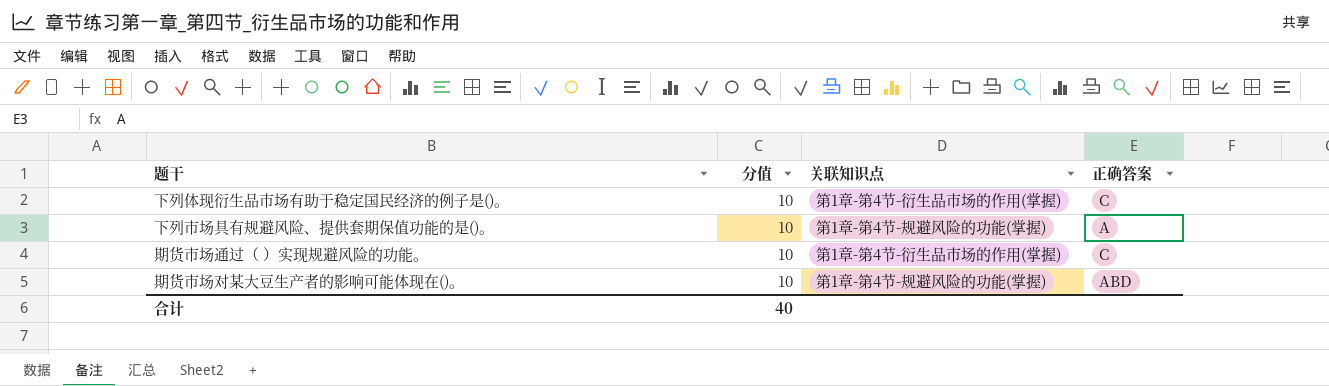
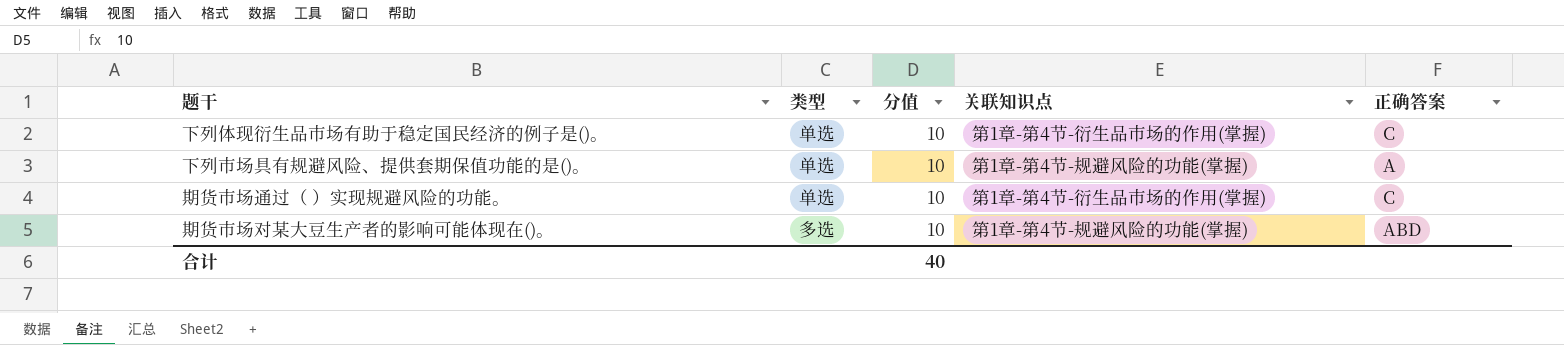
column 类型 | position: none -> 2

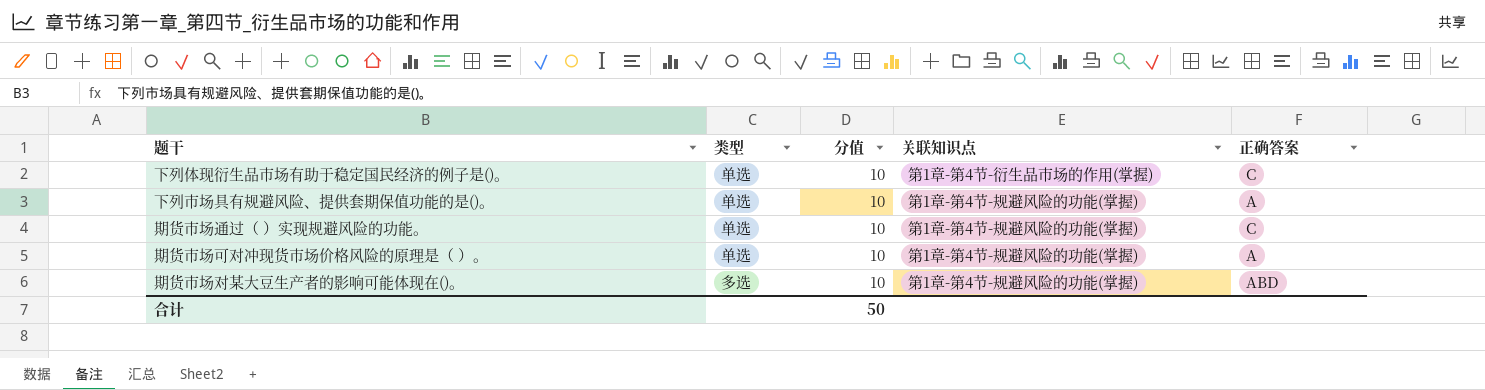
期货市场通过（ ）实现规避风险的功能。 | 关联知识点: 第1章-第4节-衍生品市场的作用(掌握) -> 第1章-第4节-规避风险的功能(掌握)
row 期货市场可对冲现货市场价格风险的原理是（ ）。: none -> 单选 | 10 | 第1章-第4节-规避风险的功能(掌握) | A
合计 | 分值: 40 -> 50

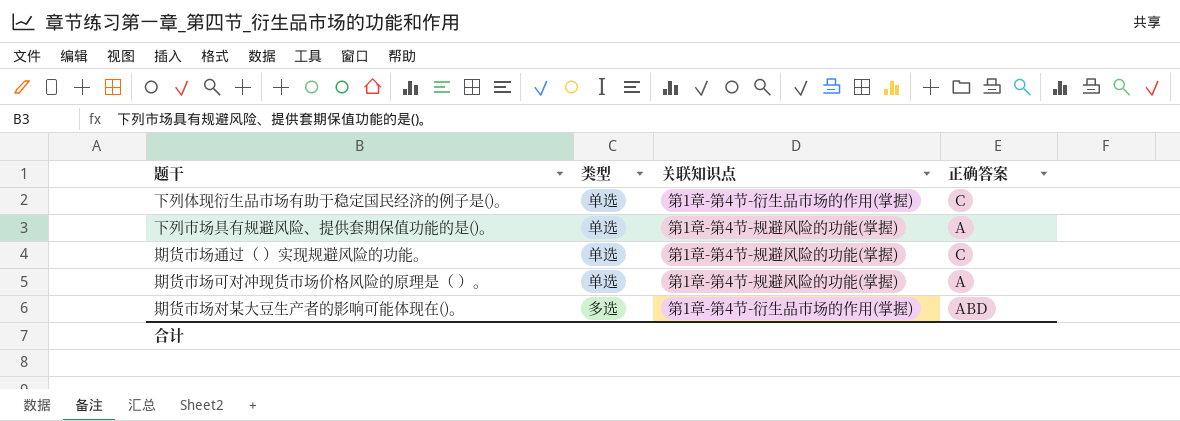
column 分值 | position: 3 -> none
期货市场对某大豆生产者的影响可能体现在()。 | 关联知识点: 第1章-第4节-规避风险的功能(掌握) -> 第1章-第4节-衍生品市场的作用(掌握)

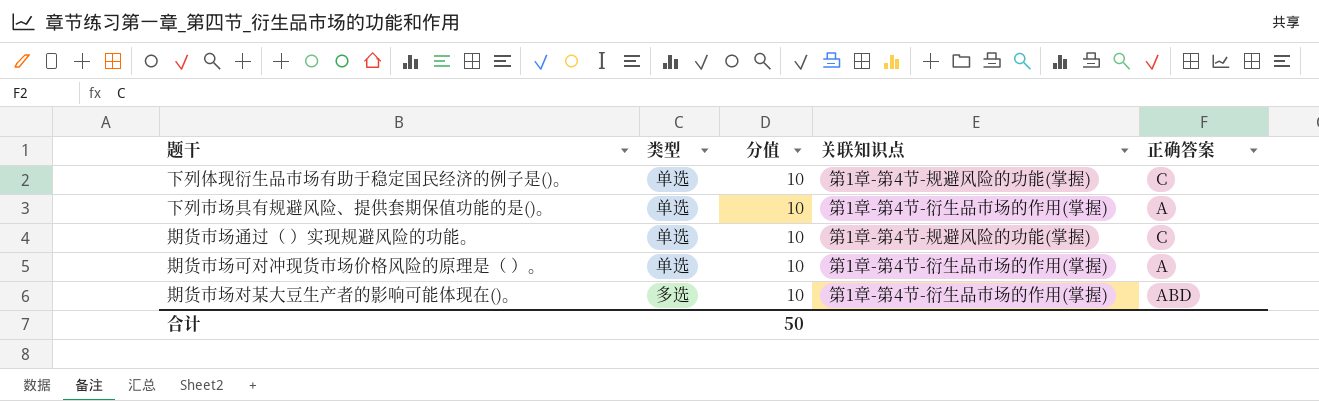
column 分值 | position: none -> 3
下列体现衍生品市场有助于稳定国民经济的例子是()。 | 关联知识点: 第1章-第4节-衍生品市场的作用(掌握) -> 第1章-第4节-规避风险的功能(掌握)
下列市场具有规避风险、提供套期保值功能的是()。 | 关联知识点: 第1章-第4节-规避风险的功能(掌握) -> 第1章-第4节-衍生品市场的作用(掌握)
期货市场可对冲现货市场价格风险的原理是（ ）。 | 关联知识点: 第1章-第4节-规避风险的功能(掌握) -> 第1章-第4节-衍生品市场的作用(掌握)

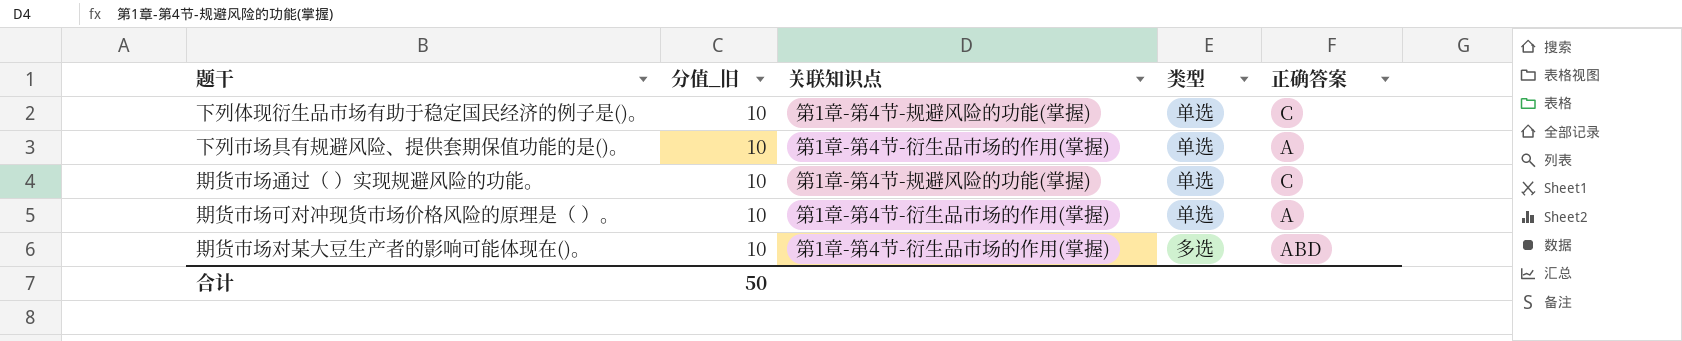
column name: 分值 -> 分值_旧
column 类型 | position: 2 -> 4

